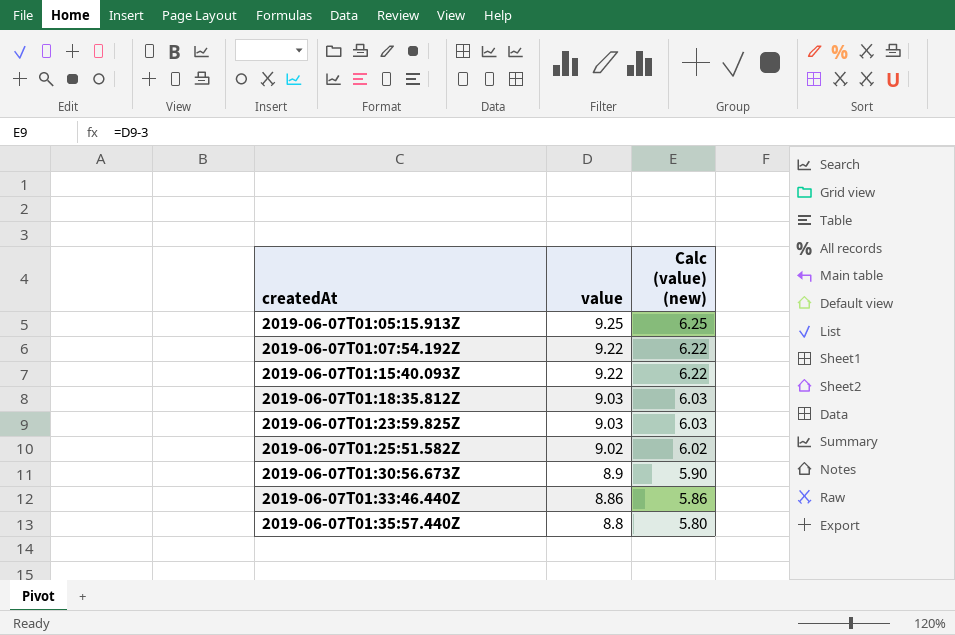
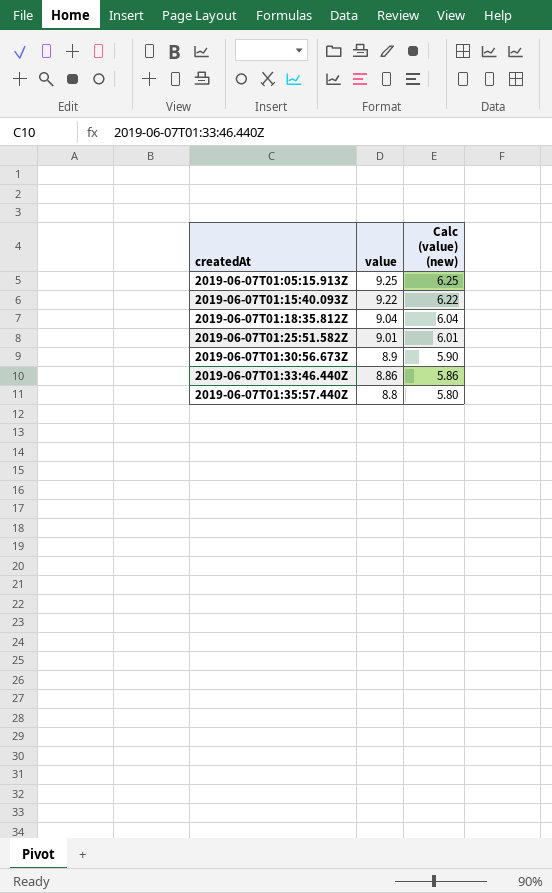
row 2019-06-07T01:07:54.192Z: 9.22 | 6.22 -> none
row 2019-06-07T01:23:59.825Z: 9.03 | 6.03 -> none
2019-06-07T01:18:35.812Z | value: 9.03 -> 9.04
2019-06-07T01:18:35.812Z | Calc (value) (new): 6.03 -> 6.04
2019-06-07T01:25:51.582Z | value: 9.02 -> 9.01
2019-06-07T01:25:51.582Z | Calc (value) (new): 6.02 -> 6.01

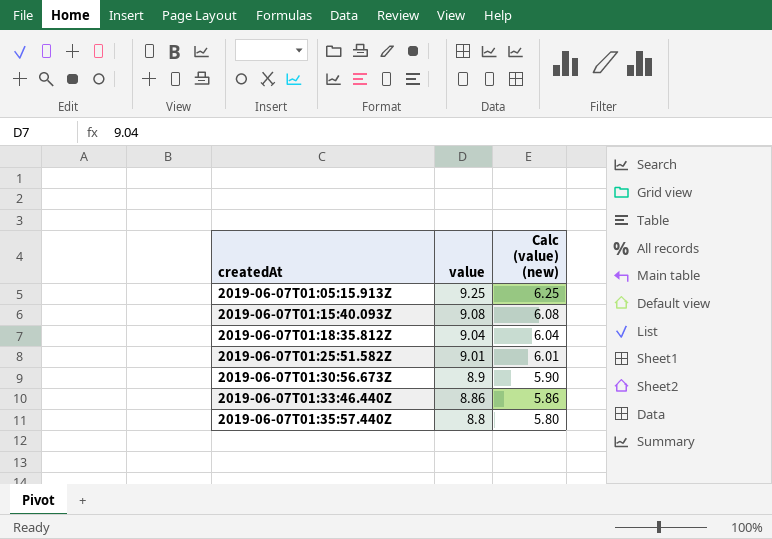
2019-06-07T01:15:40.093Z | value: 9.22 -> 9.08
2019-06-07T01:15:40.093Z | Calc (value) (new): 6.22 -> 6.08

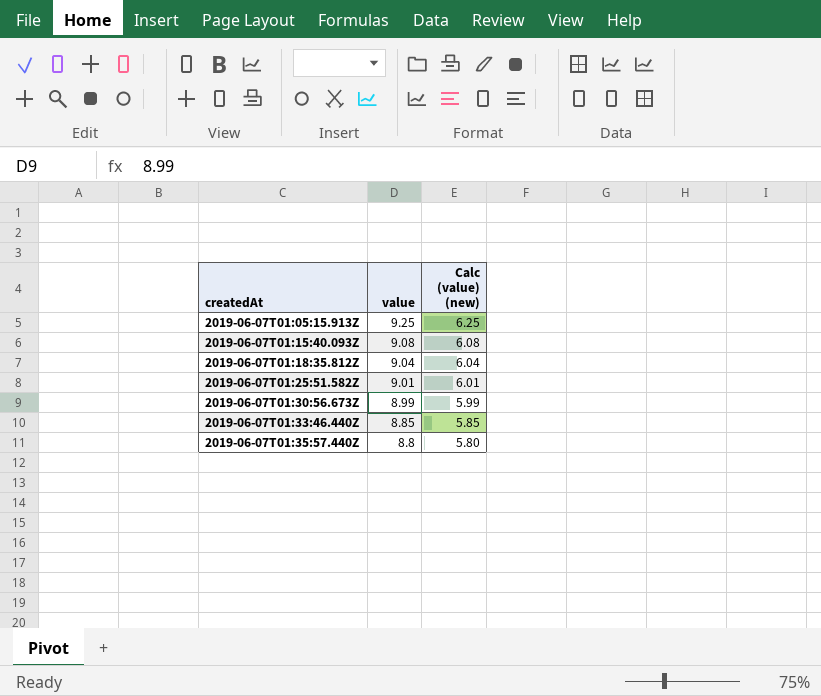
2019-06-07T01:30:56.673Z | value: 8.9 -> 8.99
2019-06-07T01:30:56.673Z | Calc (value) (new): 5.90 -> 5.99
2019-06-07T01:33:46.440Z | value: 8.86 -> 8.85
2019-06-07T01:33:46.440Z | Calc (value) (new): 5.86 -> 5.85

